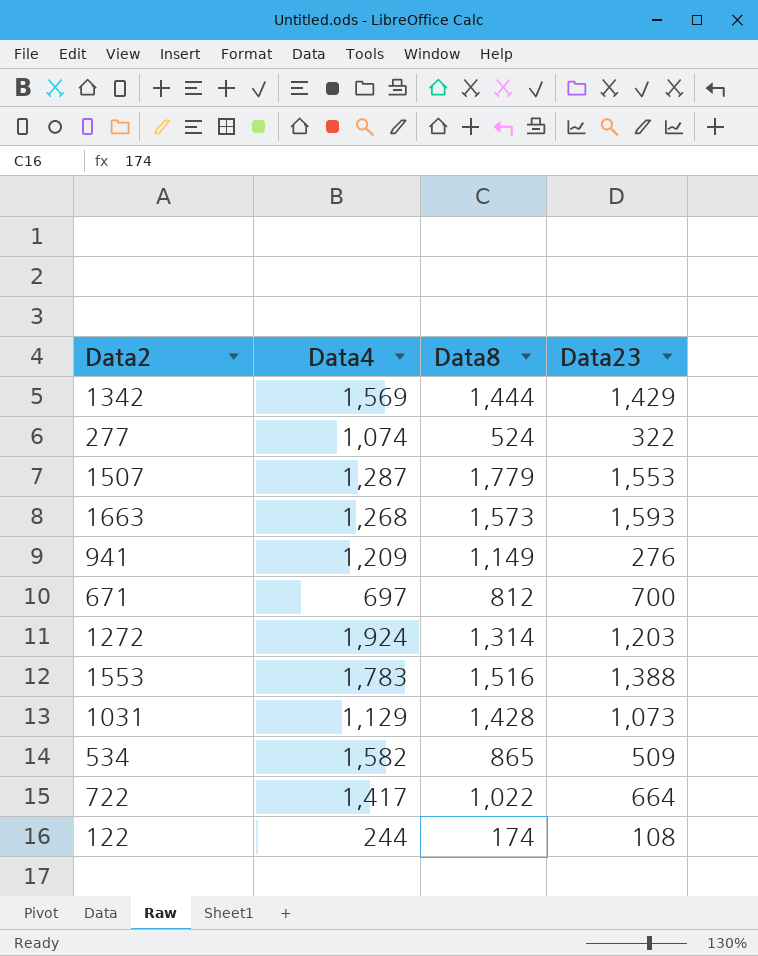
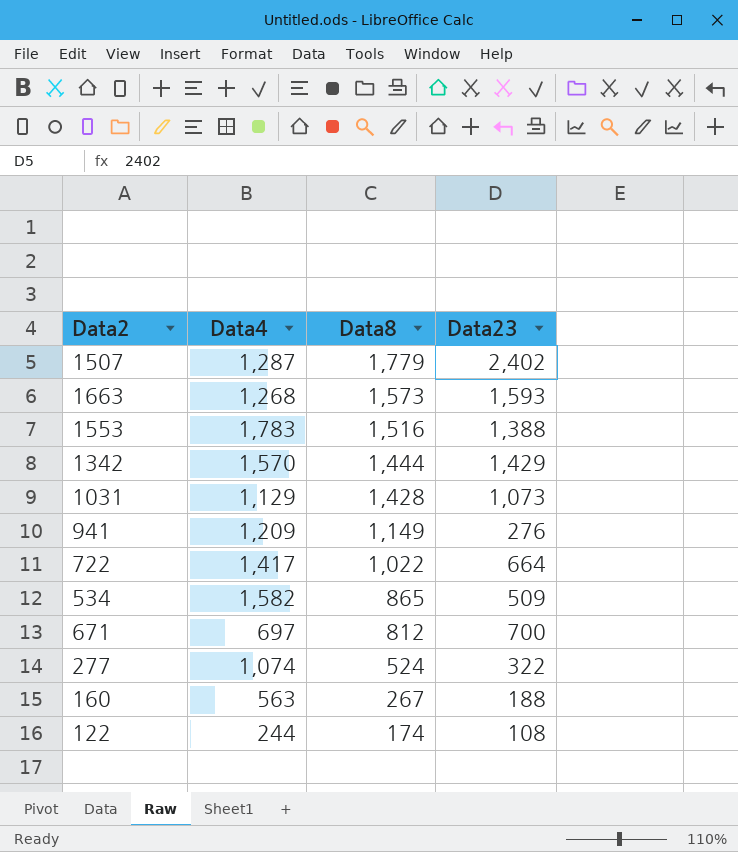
row order: none -> Data8 descending
row 1272: 1,924 | 1,314 | 1,203 -> none
1507 | Data23: 1,553 -> 2,402
1342 | Data4: 1,569 -> 1,570
row 160: none -> 563 | 267 | 188

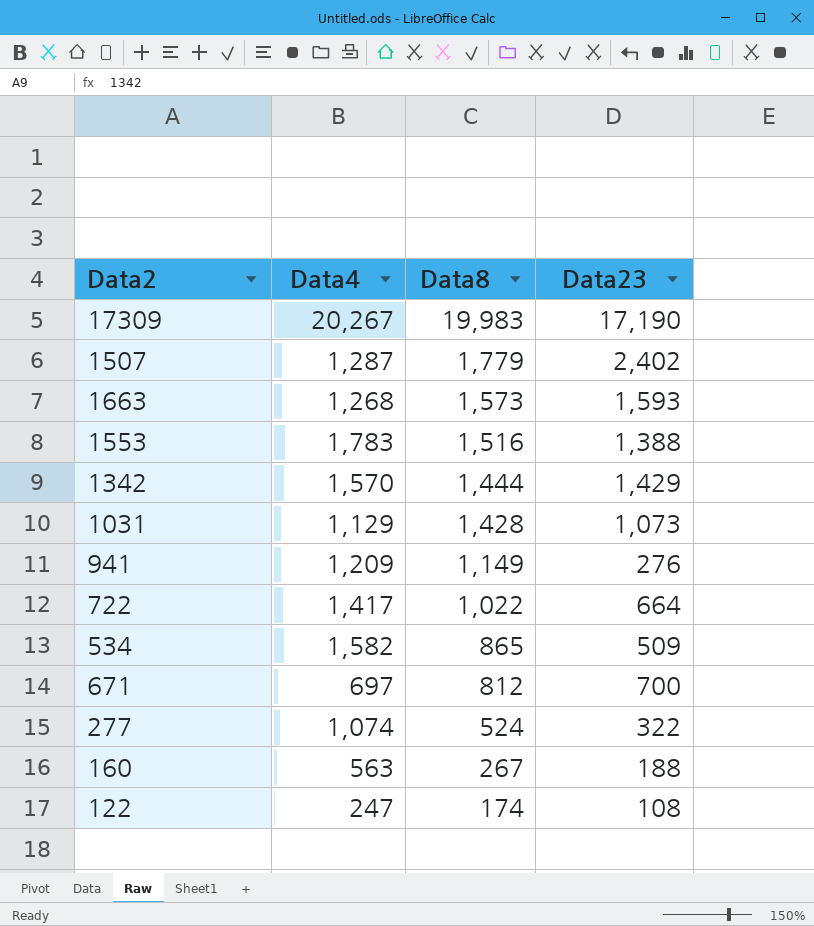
row 17309: none -> 20,267 | 19,983 | 17,190
122 | Data4: 244 -> 247

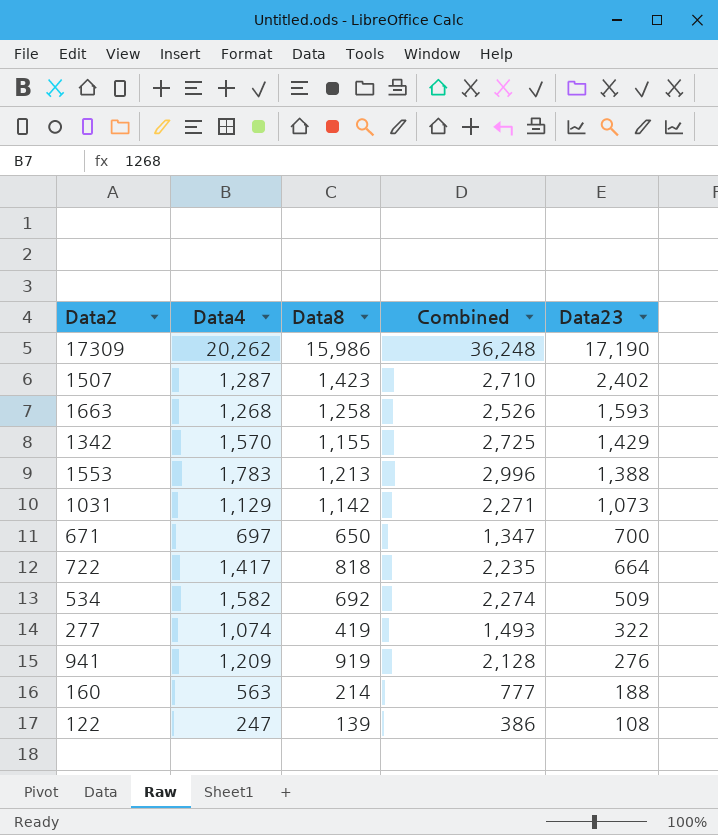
row order: Data8 descending -> Data23 descending
column Combined | formula: none -> [Data4] + [Data8]
17309 | Data4: 20,267 -> 20,262
17309 | Data8: 19,983 -> 15,986
1507 | Data8: 1,779 -> 1,423
1663 | Data8: 1,573 -> 1,258
1342 | Data8: 1,444 -> 1,155
1553 | Data8: 1,516 -> 1,213
1031 | Data8: 1,428 -> 1,142
671 | Data8: 812 -> 650
722 | Data8: 1,022 -> 818
534 | Data8: 865 -> 692
277 | Data8: 524 -> 419
941 | Data8: 1,149 -> 919
160 | Data8: 267 -> 214
122 | Data8: 174 -> 139

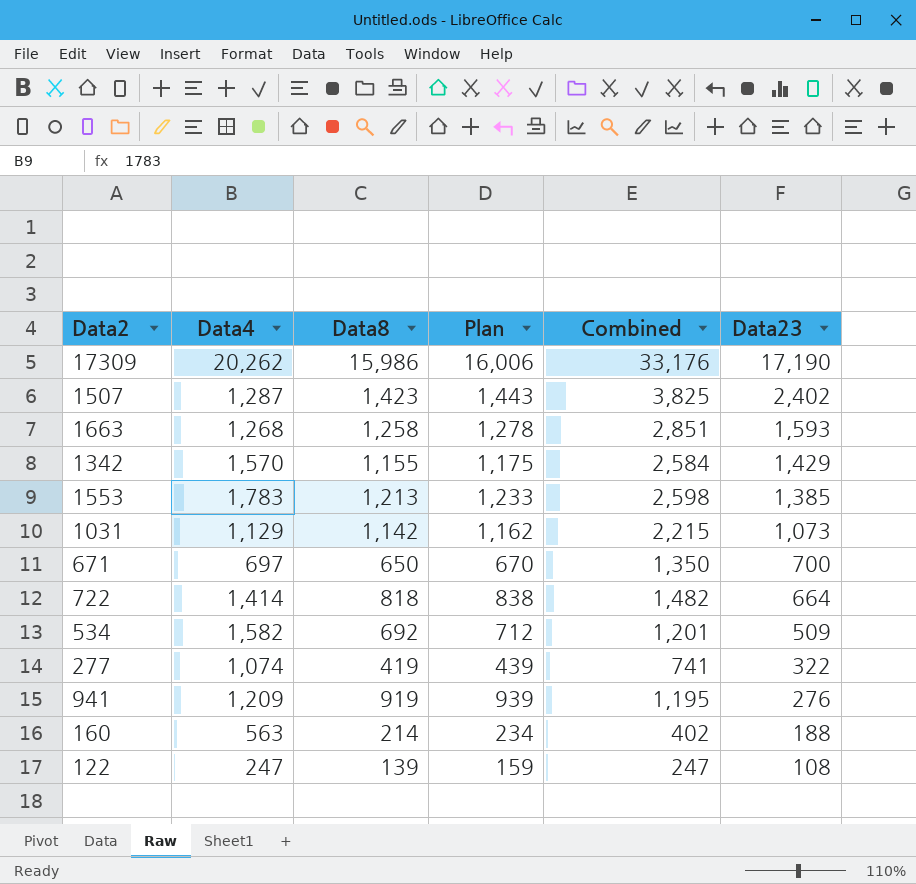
column Plan | formula: none -> [Data8] + 20
column Combined | formula: [Data4] + [Data8] -> [Data8] + [Data23]
1553 | Data23: 1,388 -> 1,385
722 | Data4: 1,417 -> 1,414

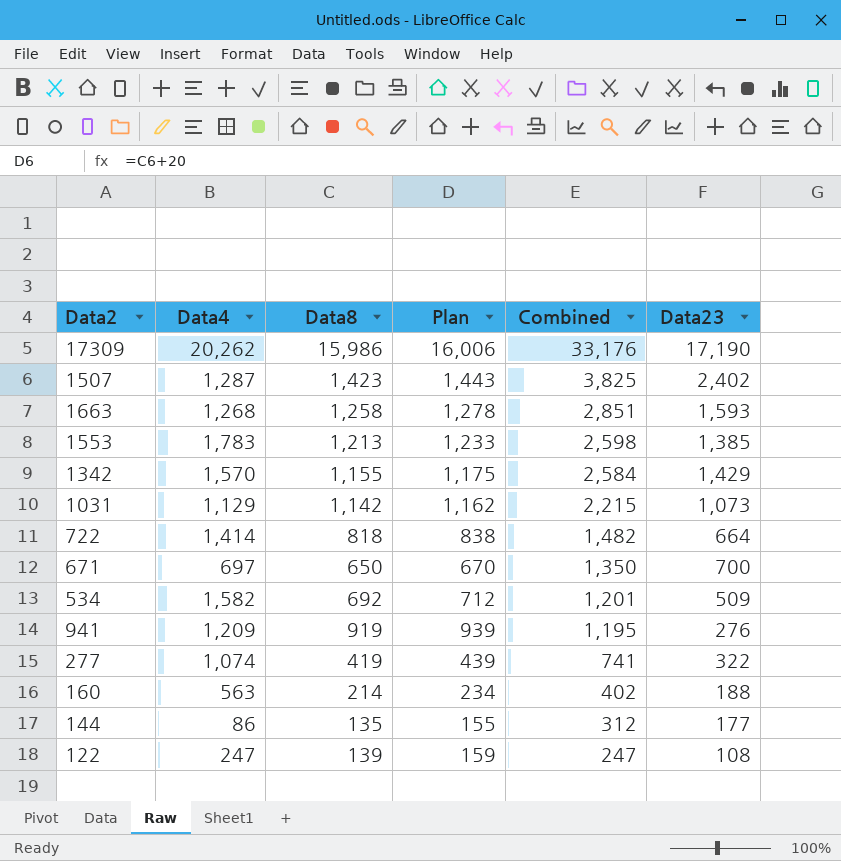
row order: Data23 descending -> Combined descending
row 144: none -> 86 | 135 | 155 | 312 | 177

